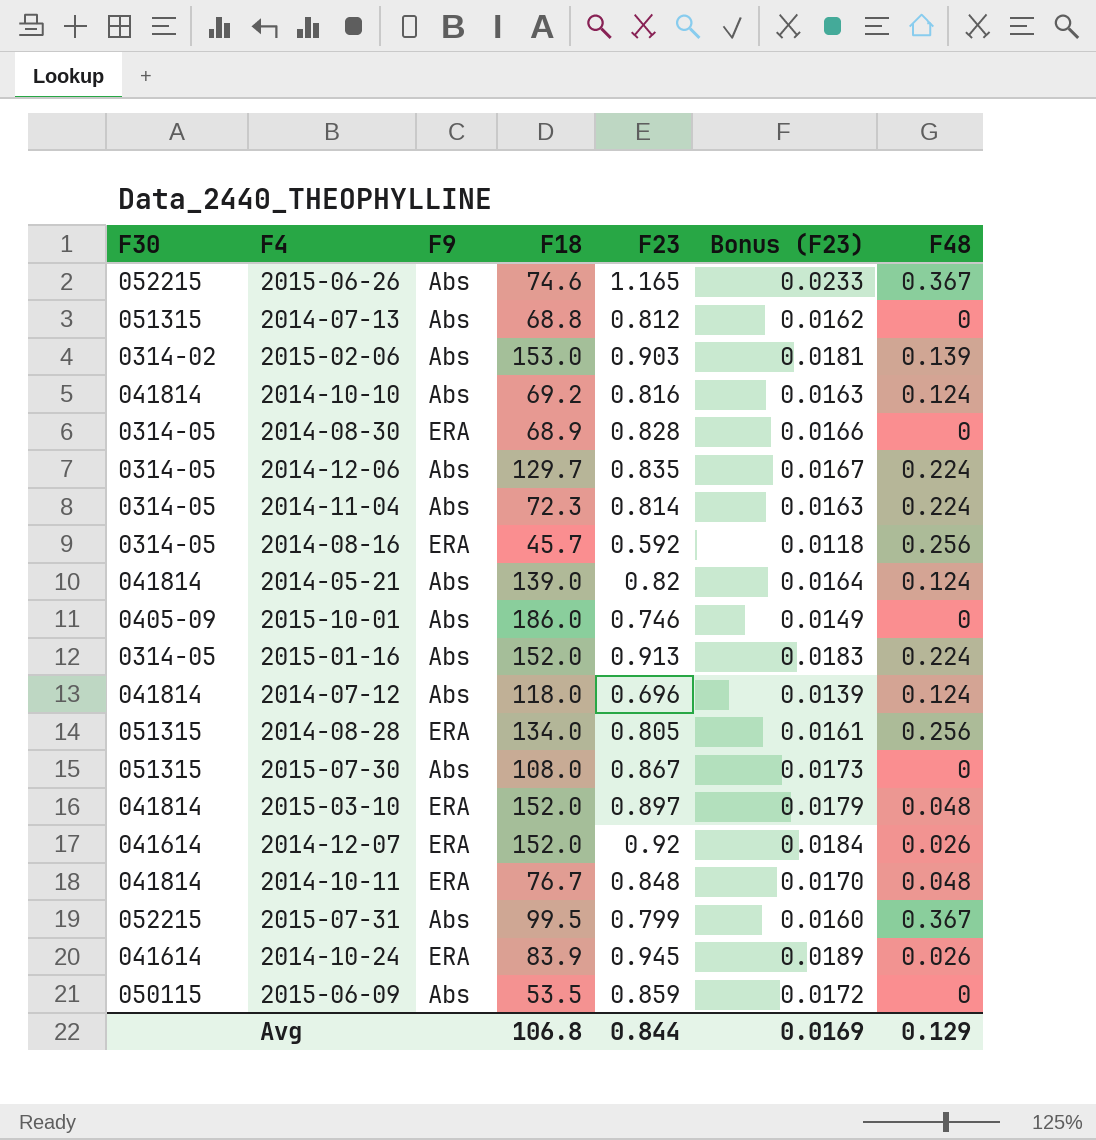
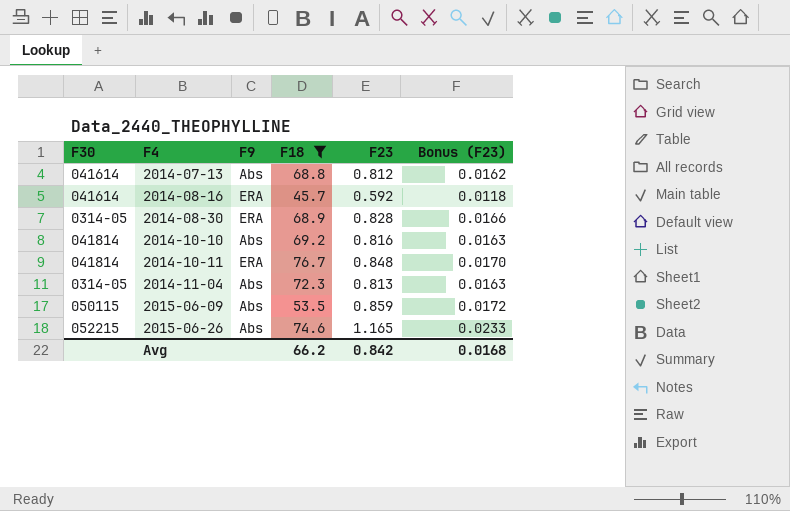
filter: none -> F18 <= 76.7
row order: none -> F4 ascending
column F48 | position: 7 -> none
2014-07-13 | F30: 051315 -> 041614
2014-08-16 | F30: 0314-05 -> 041614
2014-11-04 | F23: 0.814 -> 0.813
Avg | F18: 106.8 -> 66.2
Avg | F23: 0.844 -> 0.842
Avg | Bonus (F23): 0.0169 -> 0.0168

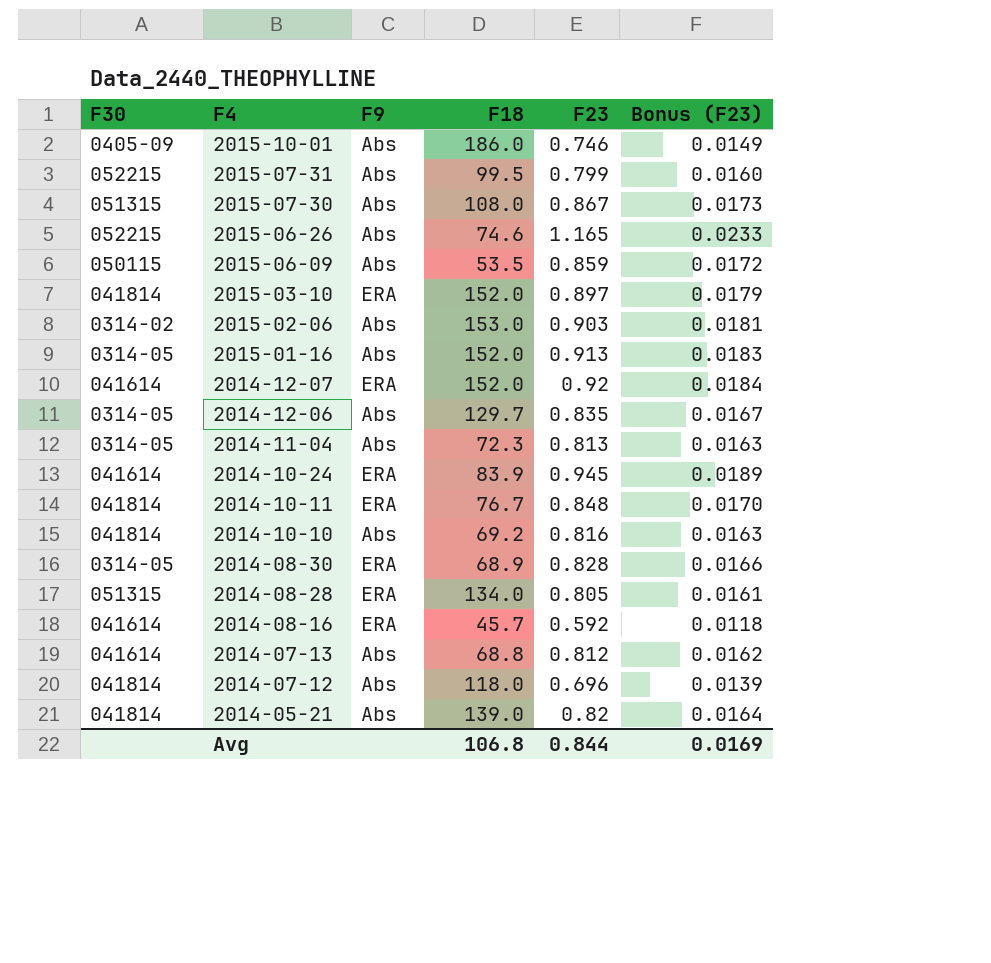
filter: F18 <= 76.7 -> none
row order: F4 ascending -> F4 descending
Avg | F18: 66.2 -> 106.8
Avg | F23: 0.842 -> 0.844
Avg | Bonus (F23): 0.0168 -> 0.0169

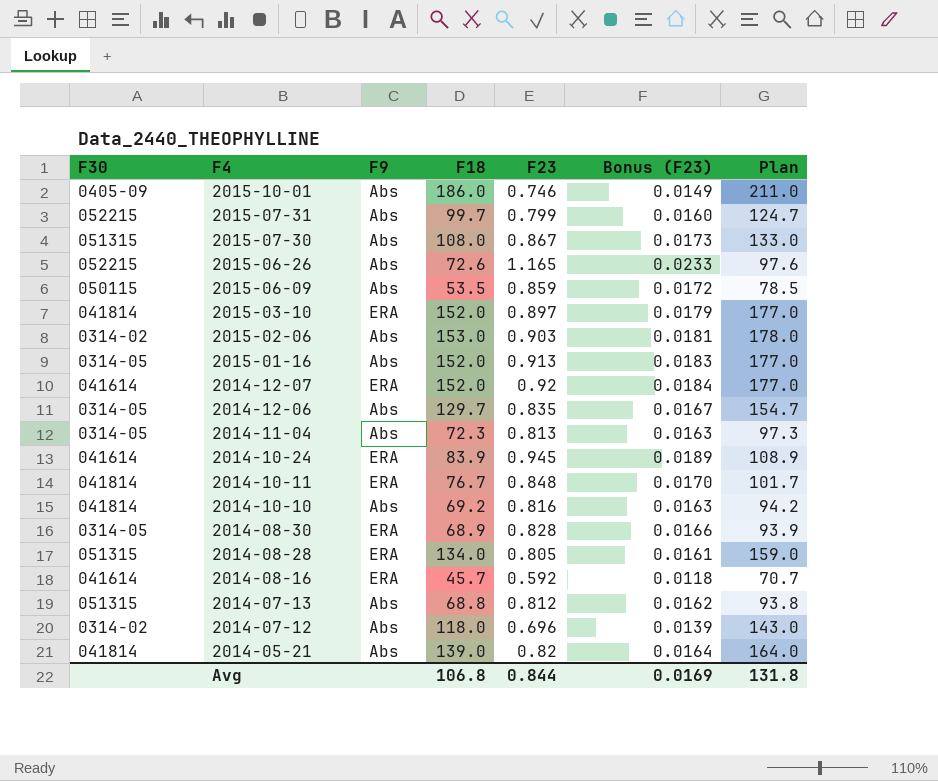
column Plan | formula: none -> [F18] + 25
2015-07-31 | F18: 99.5 -> 99.7
2015-06-26 | F18: 74.6 -> 72.6
2014-07-13 | F30: 041614 -> 051315
2014-07-12 | F30: 041814 -> 0314-02

